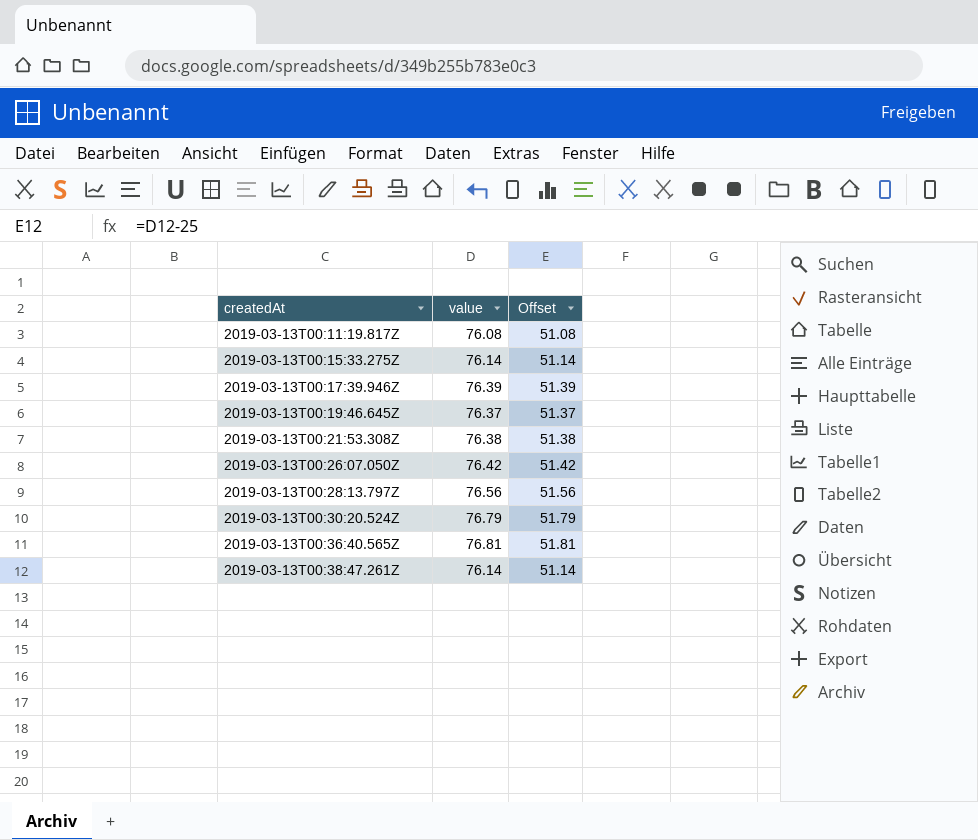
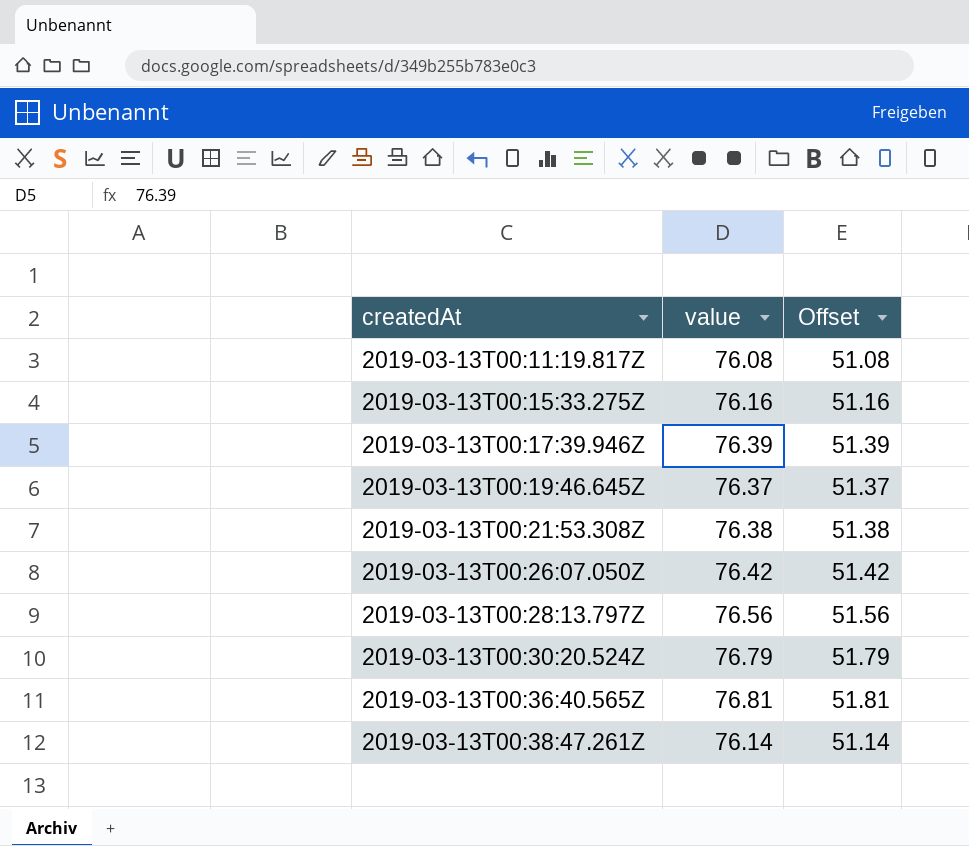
2019-03-13T00:15:33.275Z | value: 76.14 -> 76.16
2019-03-13T00:15:33.275Z | Offset: 51.14 -> 51.16

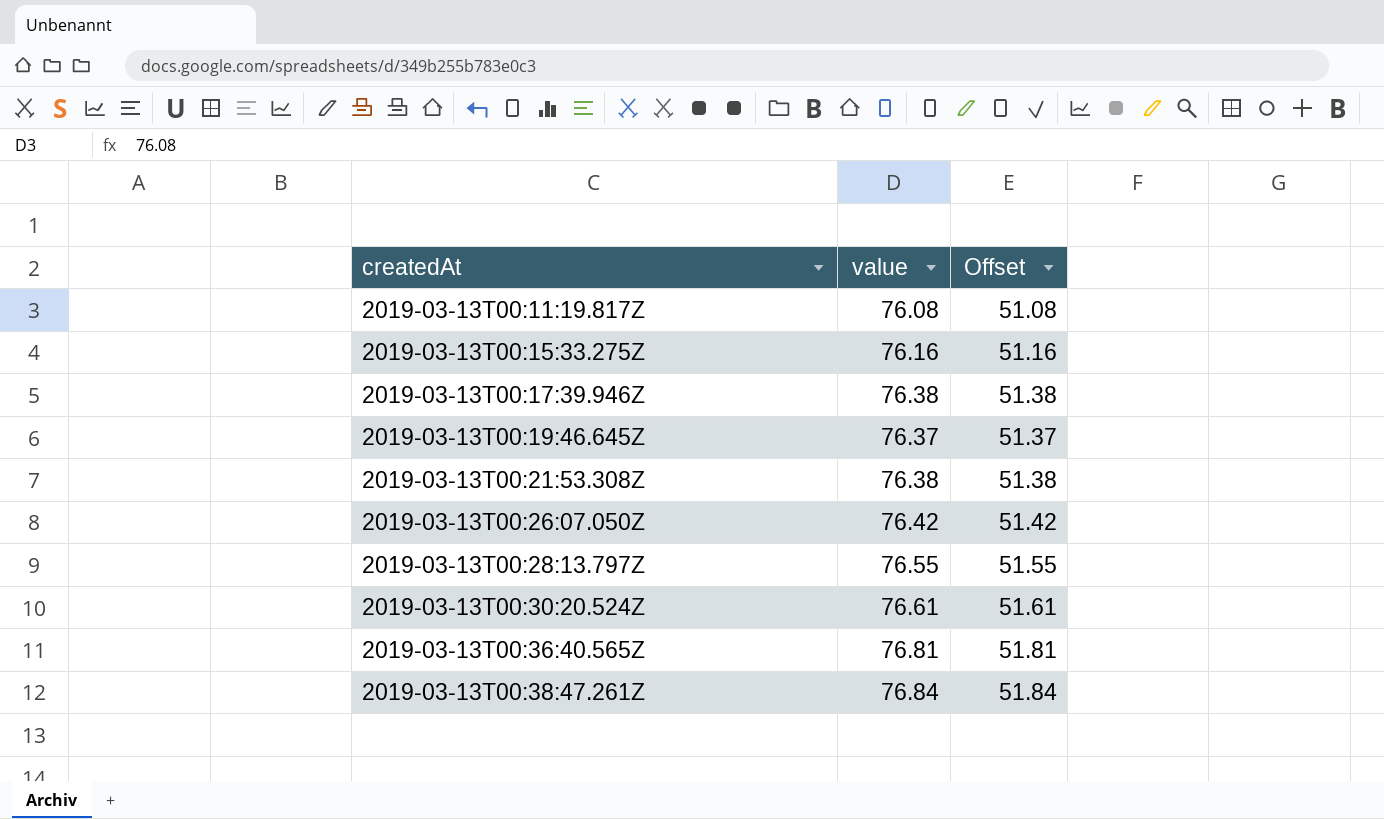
2019-03-13T00:17:39.946Z | value: 76.39 -> 76.38
2019-03-13T00:17:39.946Z | Offset: 51.39 -> 51.38
2019-03-13T00:28:13.797Z | value: 76.56 -> 76.55
2019-03-13T00:28:13.797Z | Offset: 51.56 -> 51.55
2019-03-13T00:30:20.524Z | value: 76.79 -> 76.61
2019-03-13T00:30:20.524Z | Offset: 51.79 -> 51.61
2019-03-13T00:38:47.261Z | value: 76.14 -> 76.84
2019-03-13T00:38:47.261Z | Offset: 51.14 -> 51.84

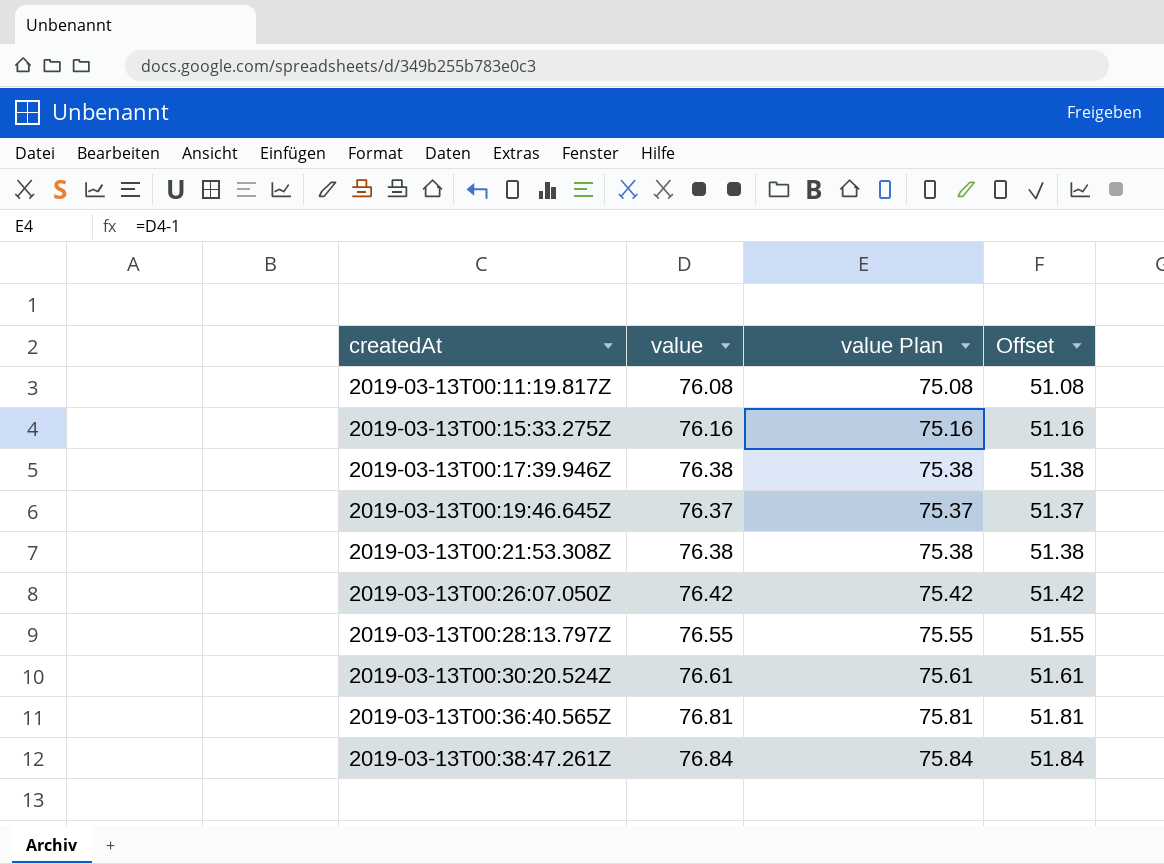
column value Plan | formula: none -> [value] - 1

